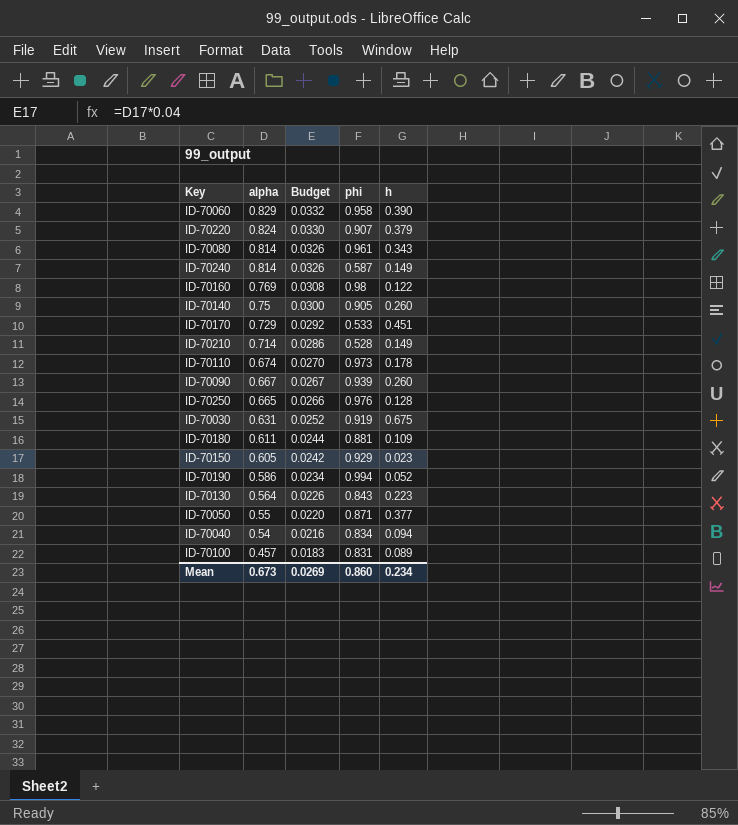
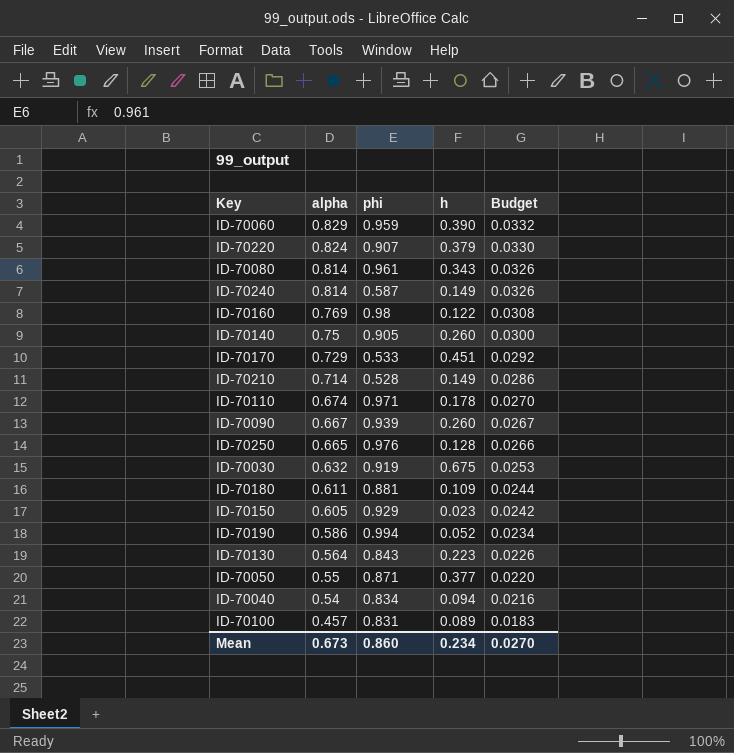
column Budget | position: 3 -> 5
ID-70060 | phi: 0.958 -> 0.959
ID-70110 | phi: 0.973 -> 0.971
ID-70030 | alpha: 0.631 -> 0.632
ID-70030 | Budget: 0.0252 -> 0.0253
Mean | Budget: 0.0269 -> 0.0270

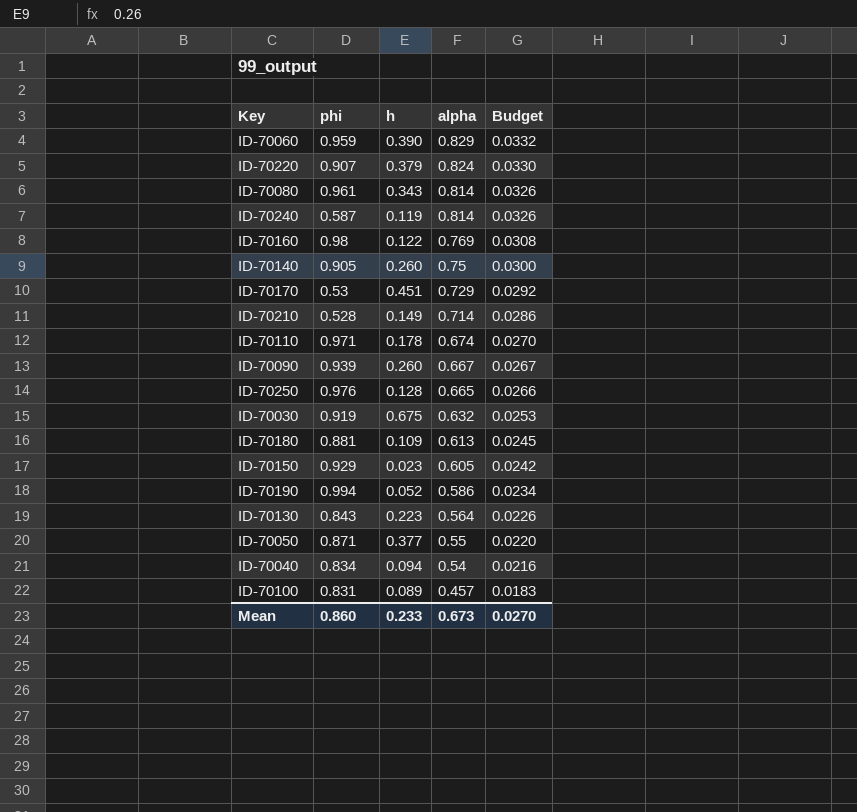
column alpha | position: 2 -> 4
ID-70240 | h: 0.149 -> 0.119
ID-70170 | phi: 0.533 -> 0.53
ID-70180 | alpha: 0.611 -> 0.613
ID-70180 | Budget: 0.0244 -> 0.0245
Mean | h: 0.234 -> 0.233

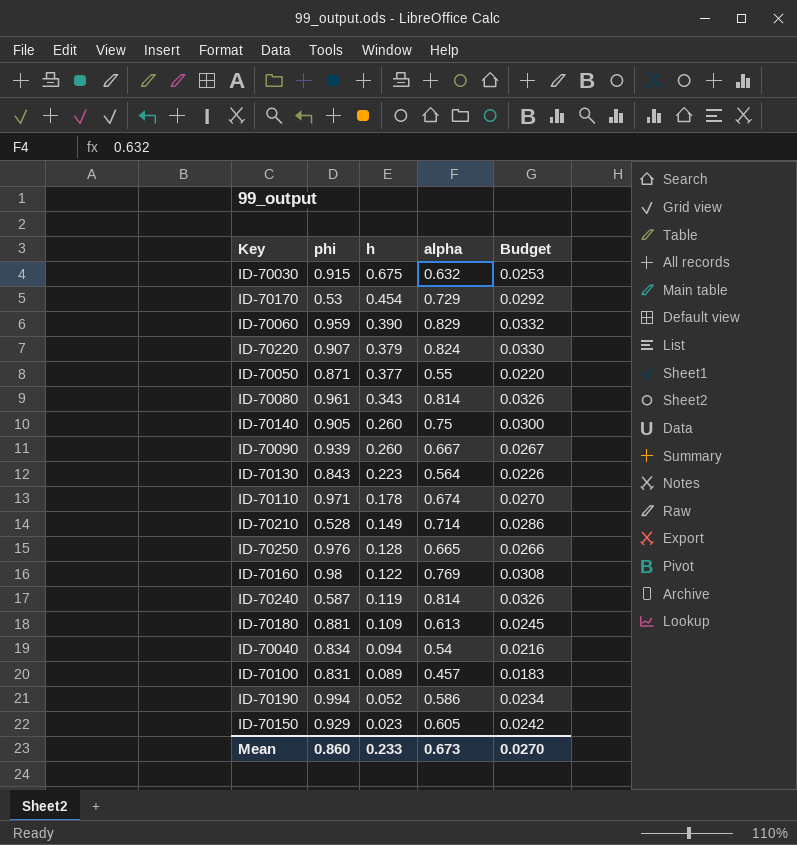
row order: alpha descending -> h descending
ID-70030 | phi: 0.919 -> 0.915
ID-70170 | h: 0.451 -> 0.454

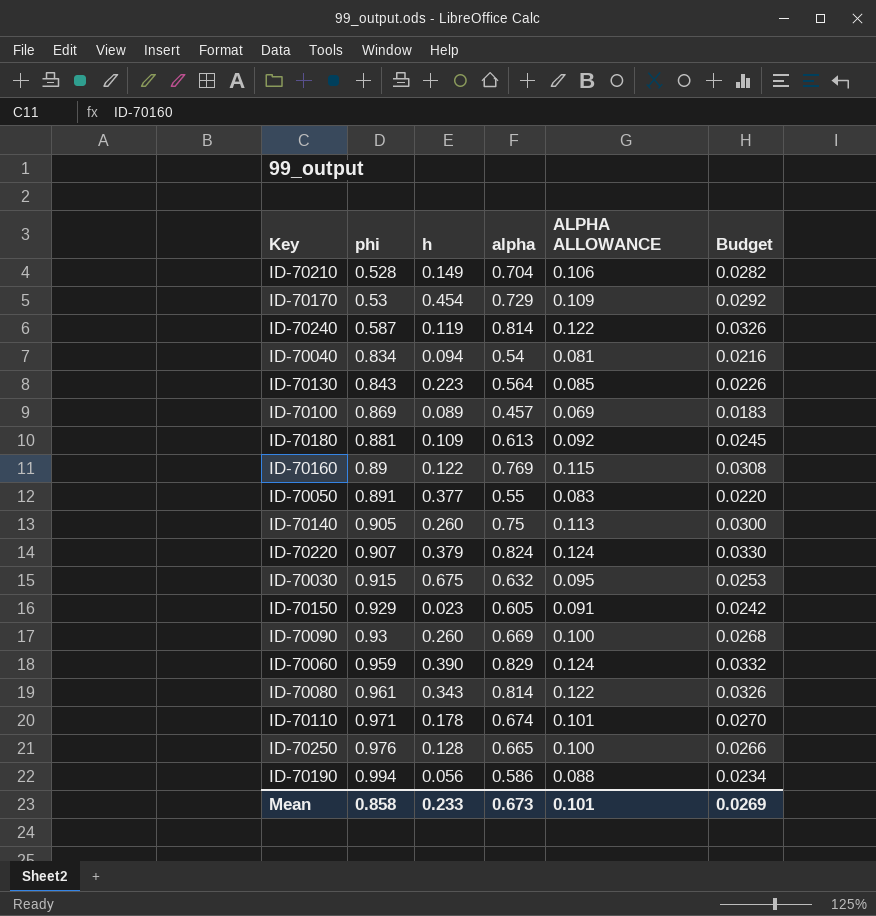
row order: h descending -> phi ascending
column ALPHA ALLOWANCE | formula: none -> [alpha] * 0.15
ID-70210 | alpha: 0.714 -> 0.704
ID-70210 | Budget: 0.0286 -> 0.0282
ID-70100 | phi: 0.831 -> 0.869
ID-70160 | phi: 0.98 -> 0.89
ID-70050 | phi: 0.871 -> 0.891
ID-70090 | phi: 0.939 -> 0.93
ID-70090 | alpha: 0.667 -> 0.669
ID-70090 | Budget: 0.0267 -> 0.0268
ID-70190 | h: 0.052 -> 0.056
Mean | phi: 0.860 -> 0.858
Mean | Budget: 0.0270 -> 0.0269

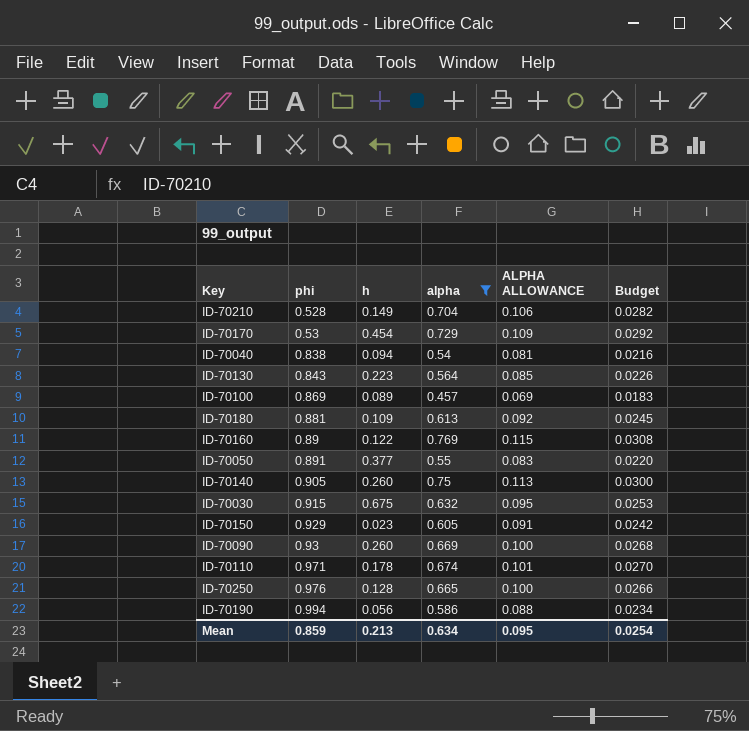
filter: none -> alpha <= 0.769
ID-70040 | phi: 0.834 -> 0.838
Mean | phi: 0.858 -> 0.859
Mean | h: 0.233 -> 0.213
Mean | alpha: 0.673 -> 0.634
Mean | ALPHA ALLOWANCE: 0.101 -> 0.095
Mean | Budget: 0.0269 -> 0.0254

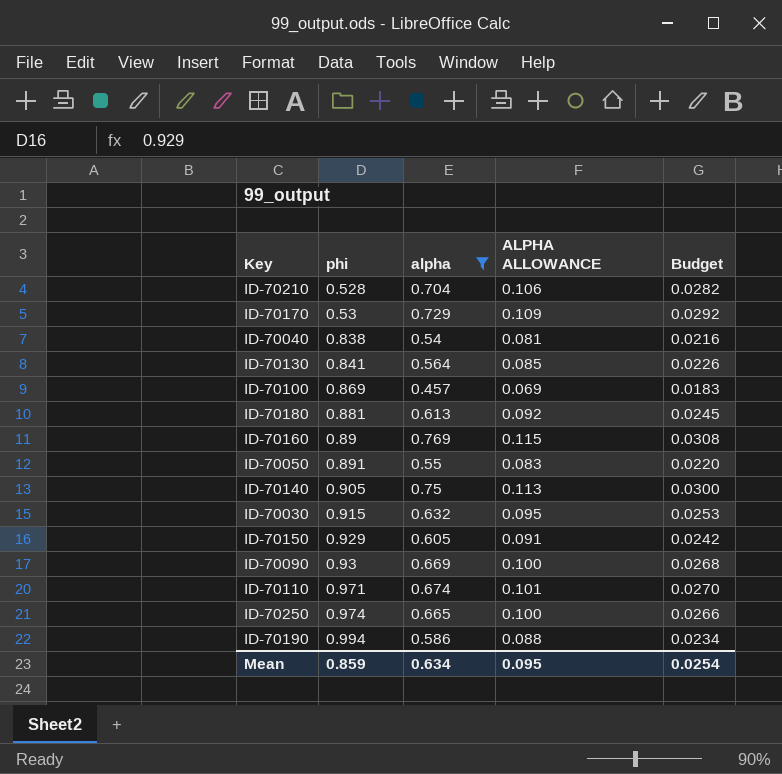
column h | position: 3 -> none
ID-70130 | phi: 0.843 -> 0.841
ID-70250 | phi: 0.976 -> 0.974

